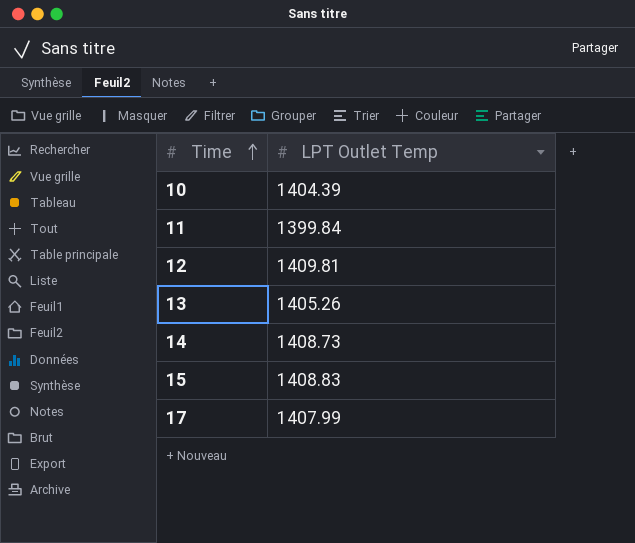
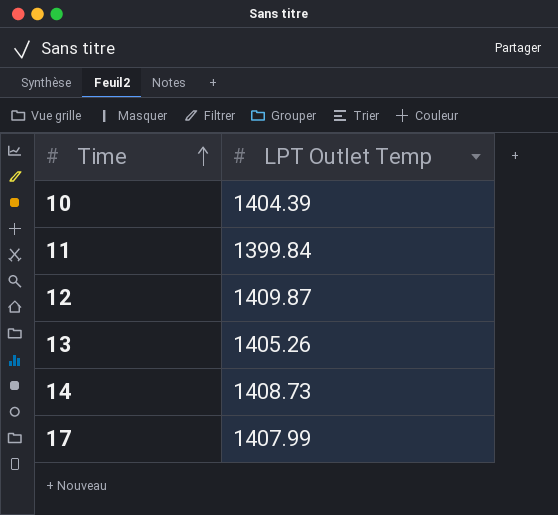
row 15: 1408.83 -> none
12 | LPT Outlet Temp: 1409.81 -> 1409.87

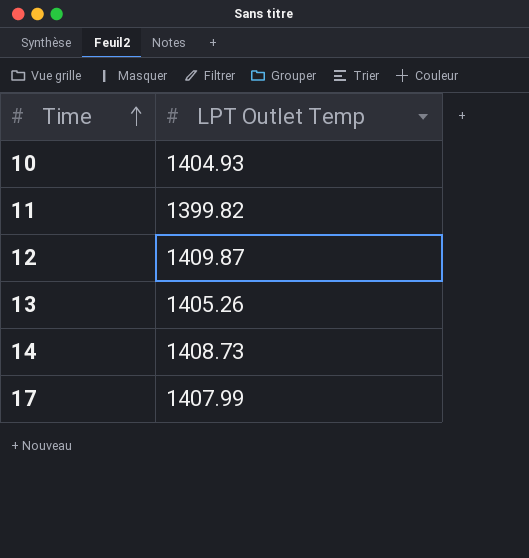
10 | LPT Outlet Temp: 1404.39 -> 1404.93
11 | LPT Outlet Temp: 1399.84 -> 1399.82

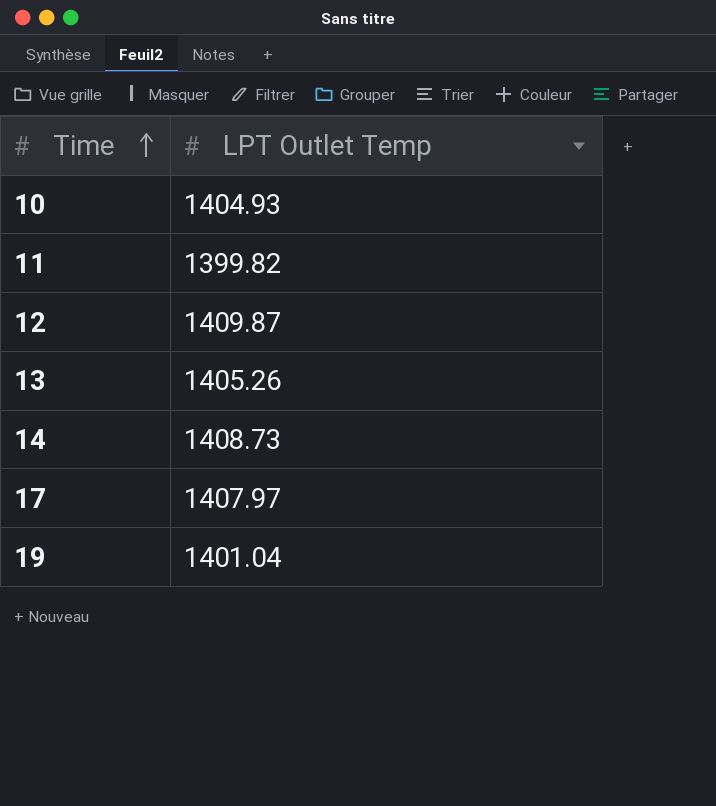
17 | LPT Outlet Temp: 1407.99 -> 1407.97
row 19: none -> 1401.04

